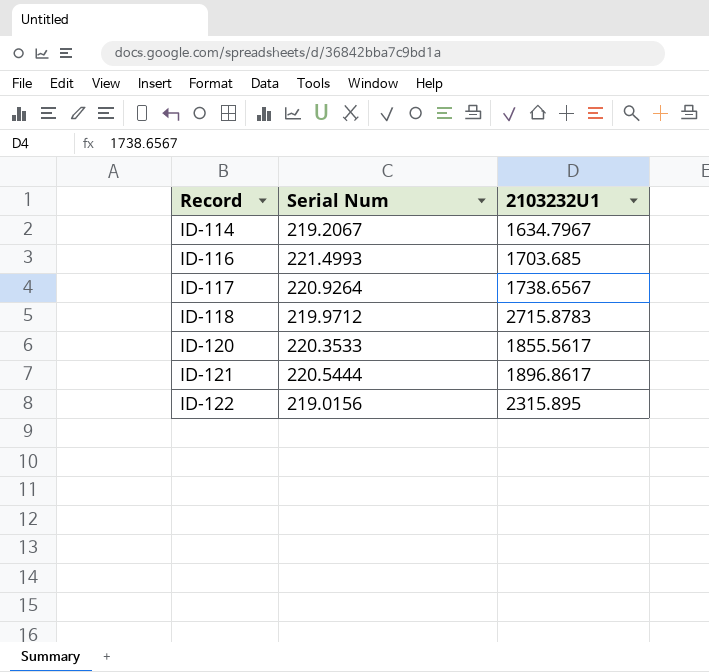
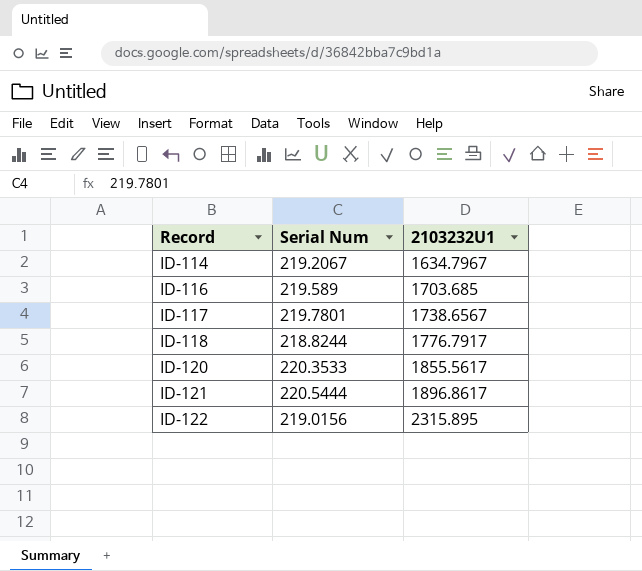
ID-116 | Serial Num: 221.4993 -> 219.589
ID-117 | Serial Num: 220.9264 -> 219.7801
ID-118 | Serial Num: 219.9712 -> 218.8244
ID-118 | 2103232U1: 2715.8783 -> 1776.7917

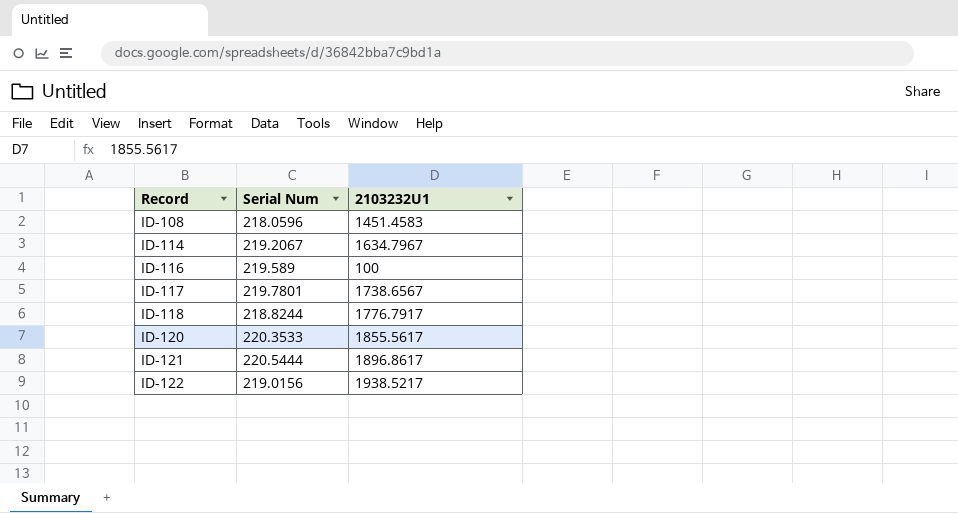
row ID-108: none -> 218.0596 | 1451.4583
ID-116 | 2103232U1: 1703.685 -> 100
ID-122 | 2103232U1: 2315.895 -> 1938.5217

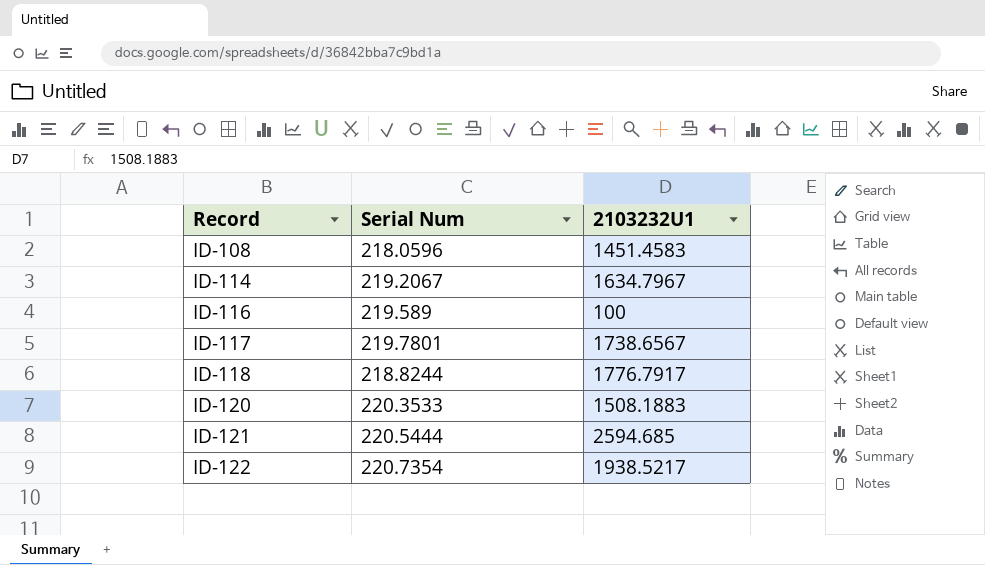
ID-120 | 2103232U1: 1855.5617 -> 1508.1883
ID-121 | 2103232U1: 1896.8617 -> 2594.685
ID-122 | Serial Num: 219.0156 -> 220.7354

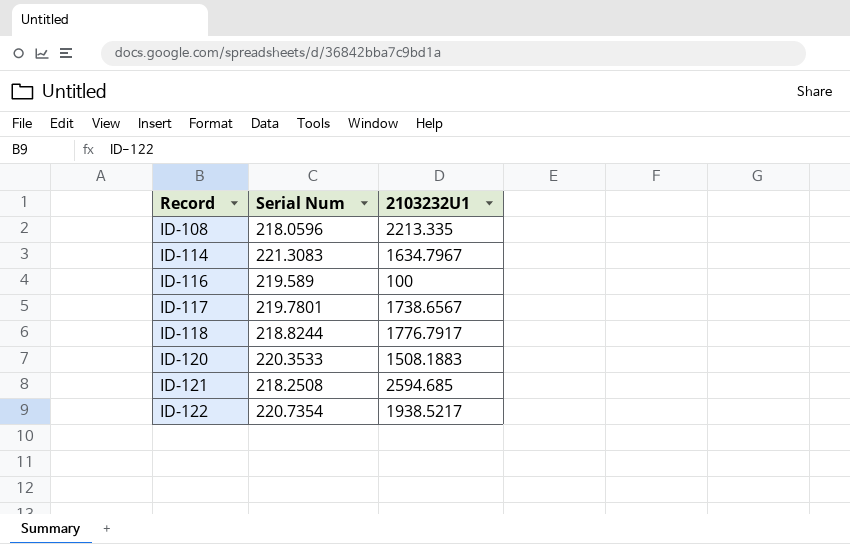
ID-108 | 2103232U1: 1451.4583 -> 2213.335
ID-114 | Serial Num: 219.2067 -> 221.3083
ID-121 | Serial Num: 220.5444 -> 218.2508

